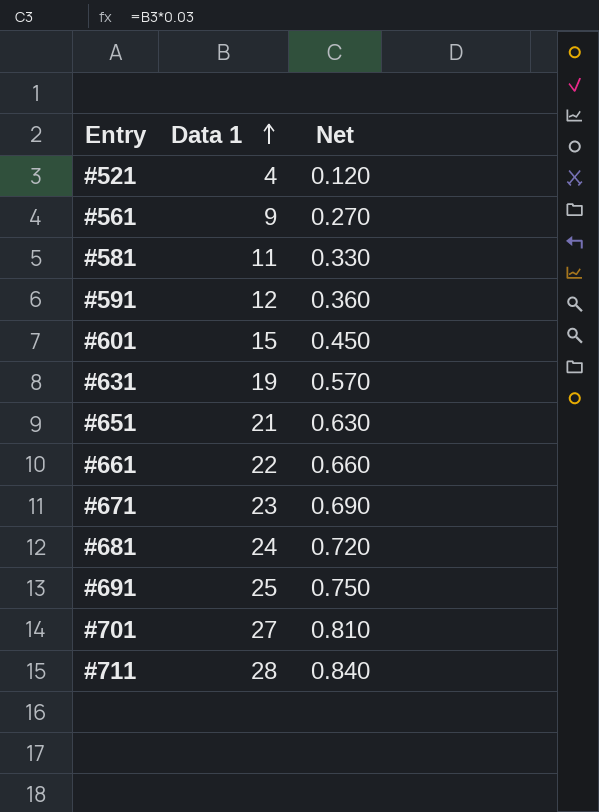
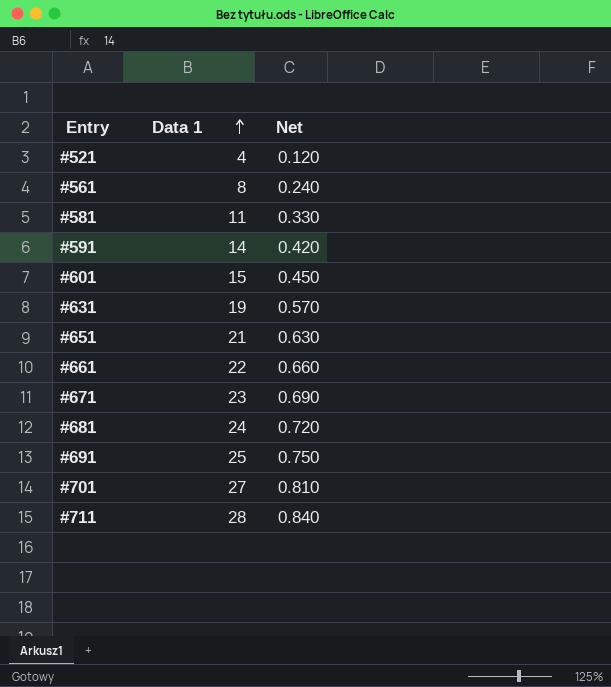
#561 | Data 1: 9 -> 8
#561 | Net: 0.270 -> 0.240
#591 | Data 1: 12 -> 14
#591 | Net: 0.360 -> 0.420

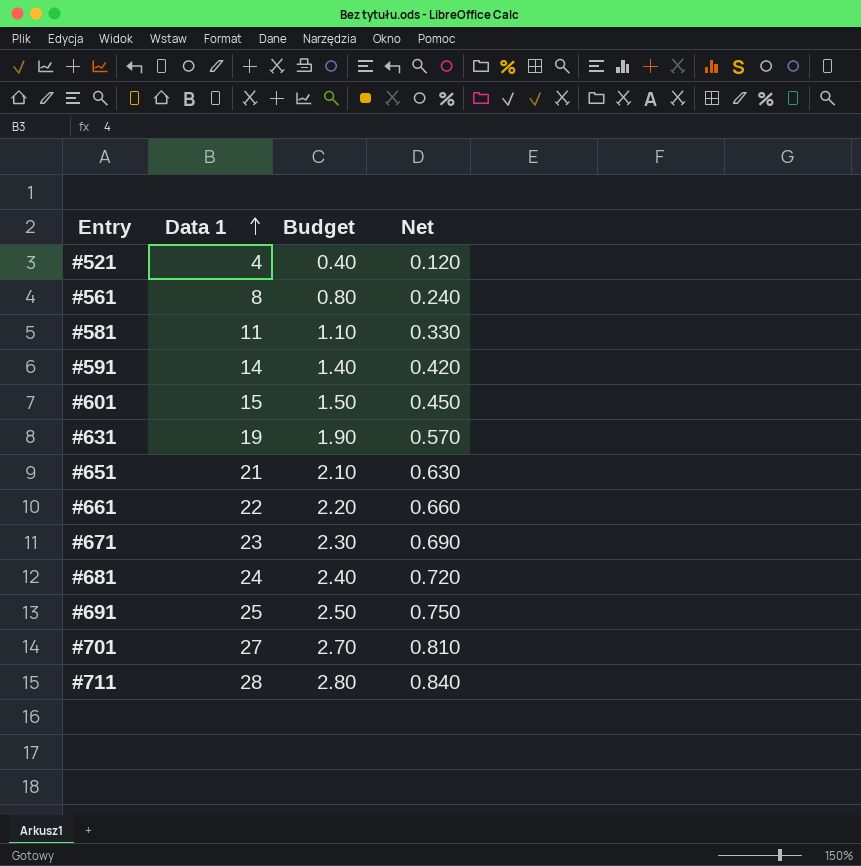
column Budget | formula: none -> [Data 1] * 0.1

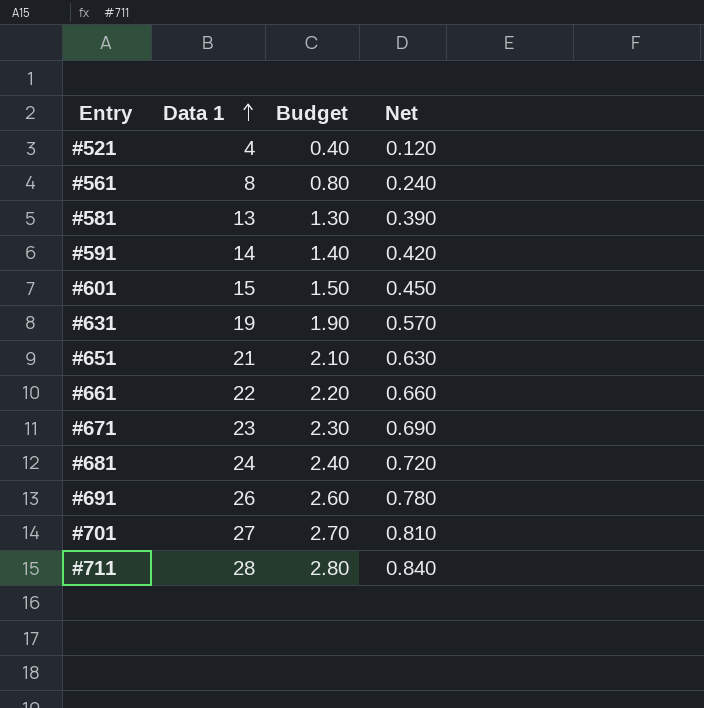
#581 | Data 1: 11 -> 13
#581 | Budget: 1.10 -> 1.30
#581 | Net: 0.330 -> 0.390
#691 | Data 1: 25 -> 26
#691 | Budget: 2.50 -> 2.60
#691 | Net: 0.750 -> 0.780

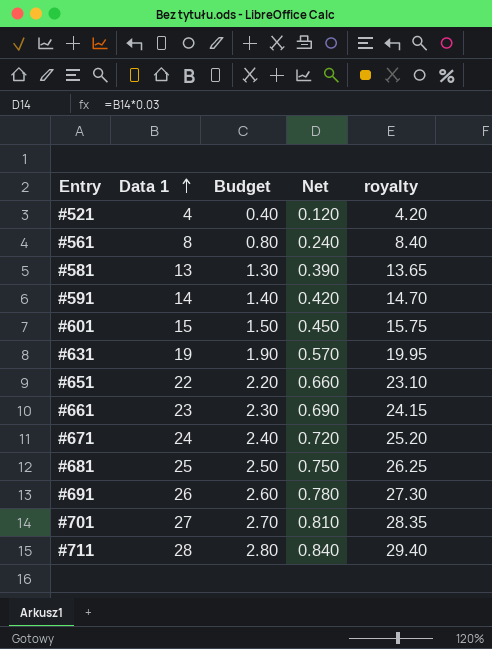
column royalty | formula: none -> [Data 1] * 1.05
#651 | Data 1: 21 -> 22
#651 | Budget: 2.10 -> 2.20
#651 | Net: 0.630 -> 0.660
#661 | Data 1: 22 -> 23
#661 | Budget: 2.20 -> 2.30
#661 | Net: 0.660 -> 0.690
#671 | Data 1: 23 -> 24
#671 | Budget: 2.30 -> 2.40
#671 | Net: 0.690 -> 0.720
#681 | Data 1: 24 -> 25
#681 | Budget: 2.40 -> 2.50
#681 | Net: 0.720 -> 0.750

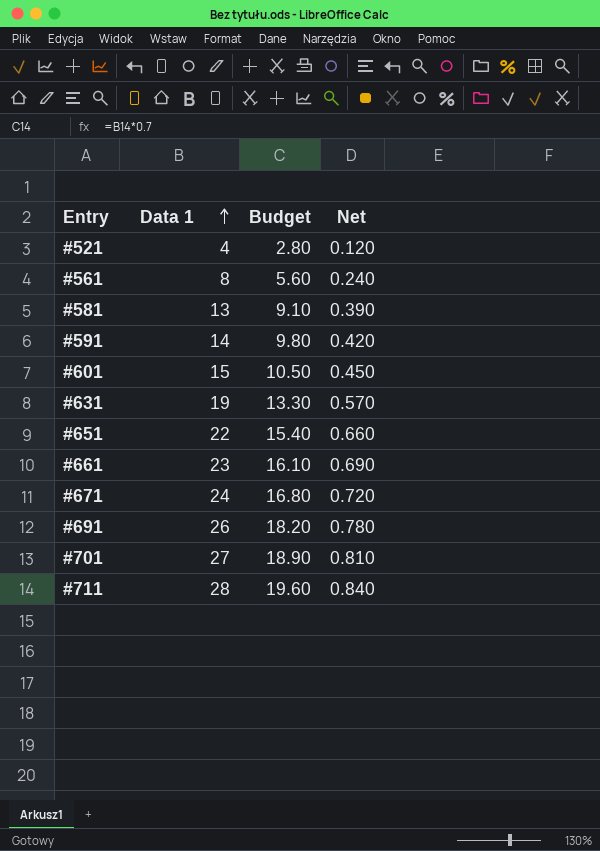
column royalty | formula: [Data 1] * 1.05 -> none
column Budget | formula: [Data 1] * 0.1 -> [Data 1] * 0.7
row #681: 25 | 2.50 | 0.750 | 26.25 -> none

